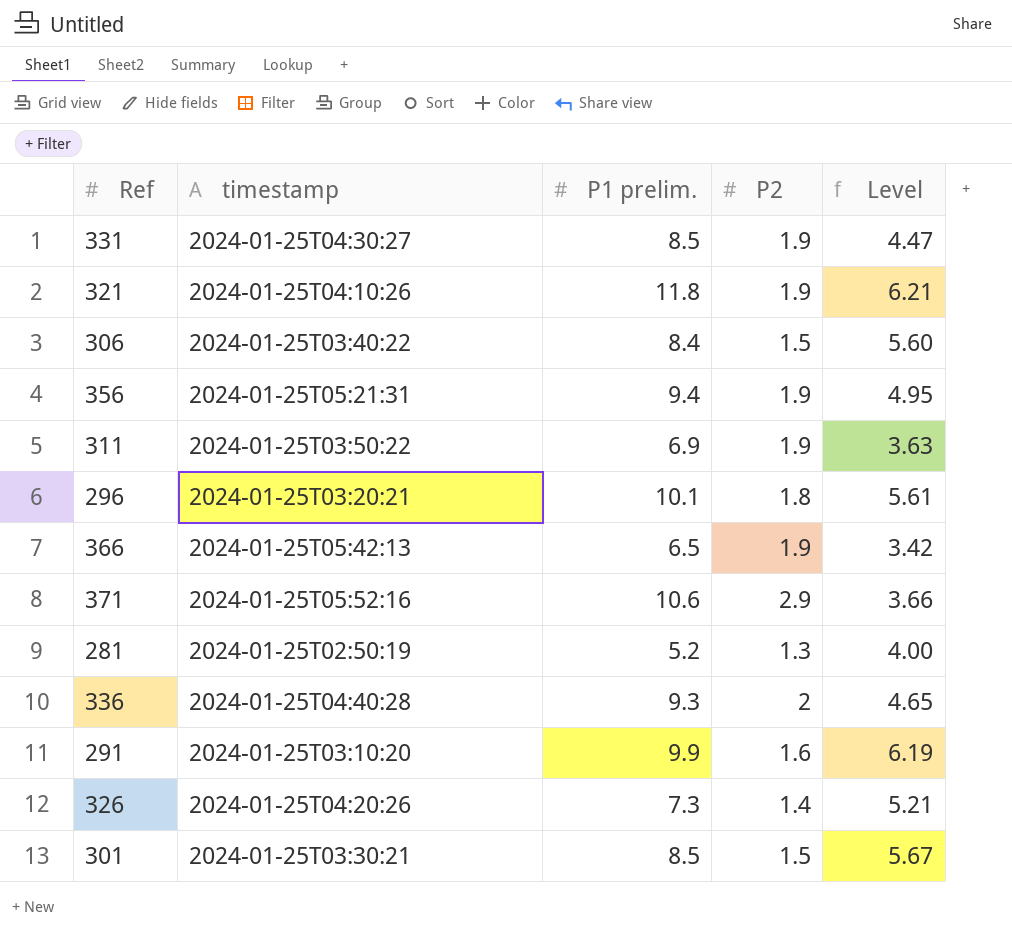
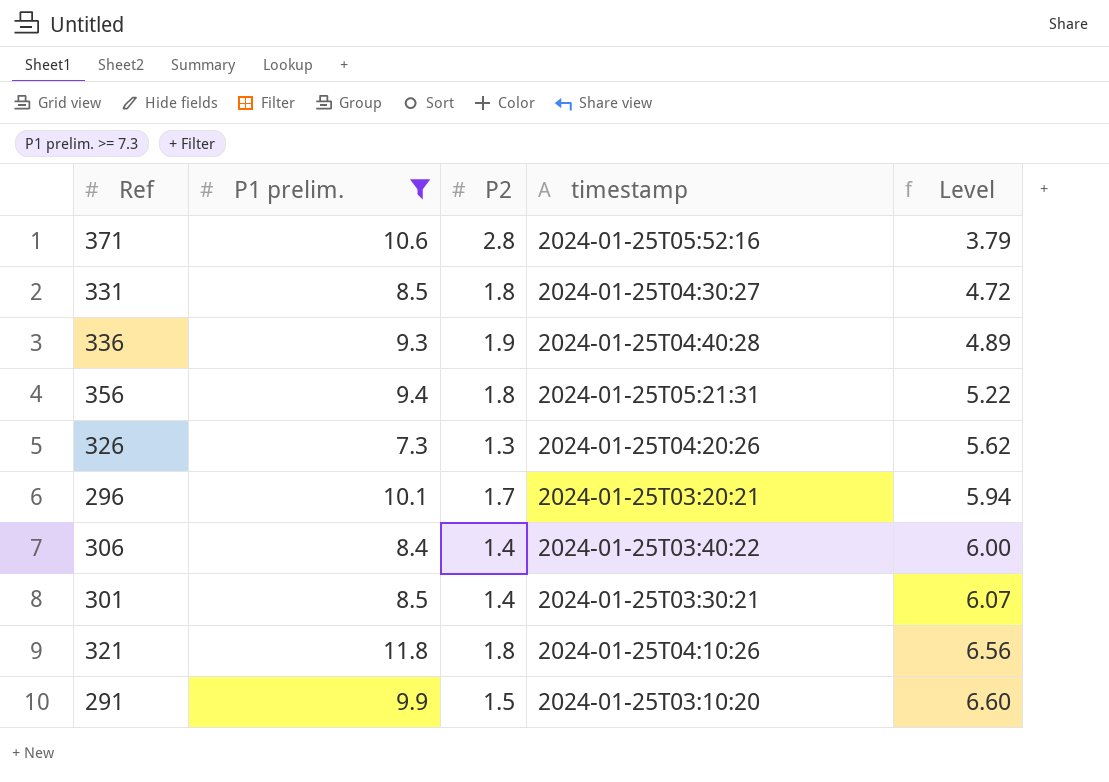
filter: none -> P1 prelim. >= 7.3
row order: none -> Level ascending
column timestamp | position: 2 -> 4
371 | P2: 2.9 -> 2.8
371 | Level: 3.66 -> 3.79
331 | P2: 1.9 -> 1.8
331 | Level: 4.47 -> 4.72
336 | P2: 2 -> 1.9
336 | Level: 4.65 -> 4.89
356 | P2: 1.9 -> 1.8
356 | Level: 4.95 -> 5.22
326 | P2: 1.4 -> 1.3
326 | Level: 5.21 -> 5.62
296 | P2: 1.8 -> 1.7
296 | Level: 5.61 -> 5.94
306 | P2: 1.5 -> 1.4
306 | Level: 5.60 -> 6.00
301 | P2: 1.5 -> 1.4
301 | Level: 5.67 -> 6.07
321 | P2: 1.9 -> 1.8
321 | Level: 6.21 -> 6.56
291 | P2: 1.6 -> 1.5
291 | Level: 6.19 -> 6.60

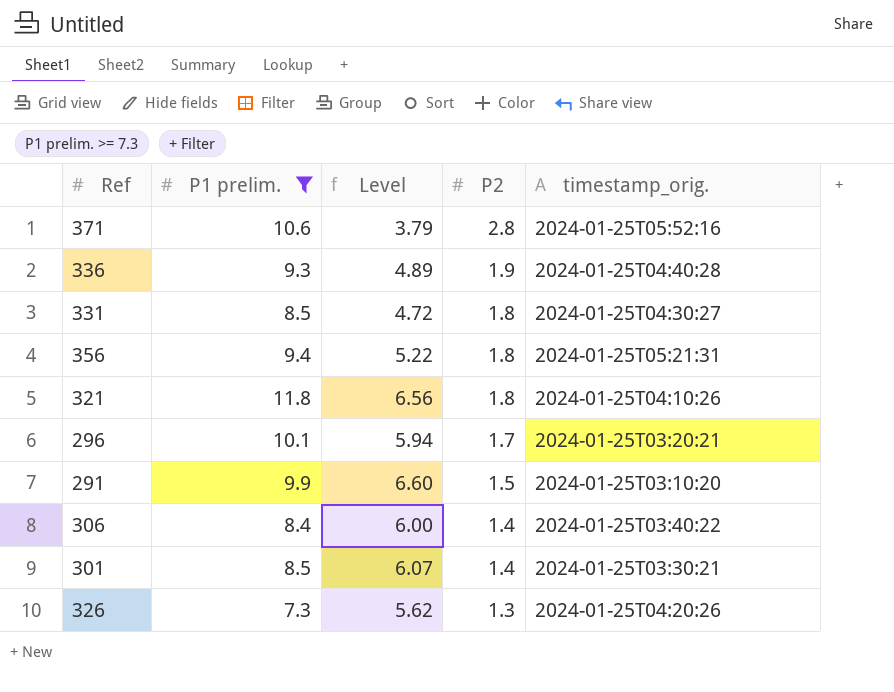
row order: Level ascending -> P2 descending
column Level | position: 5 -> 3
column name: timestamp -> timestamp_orig.

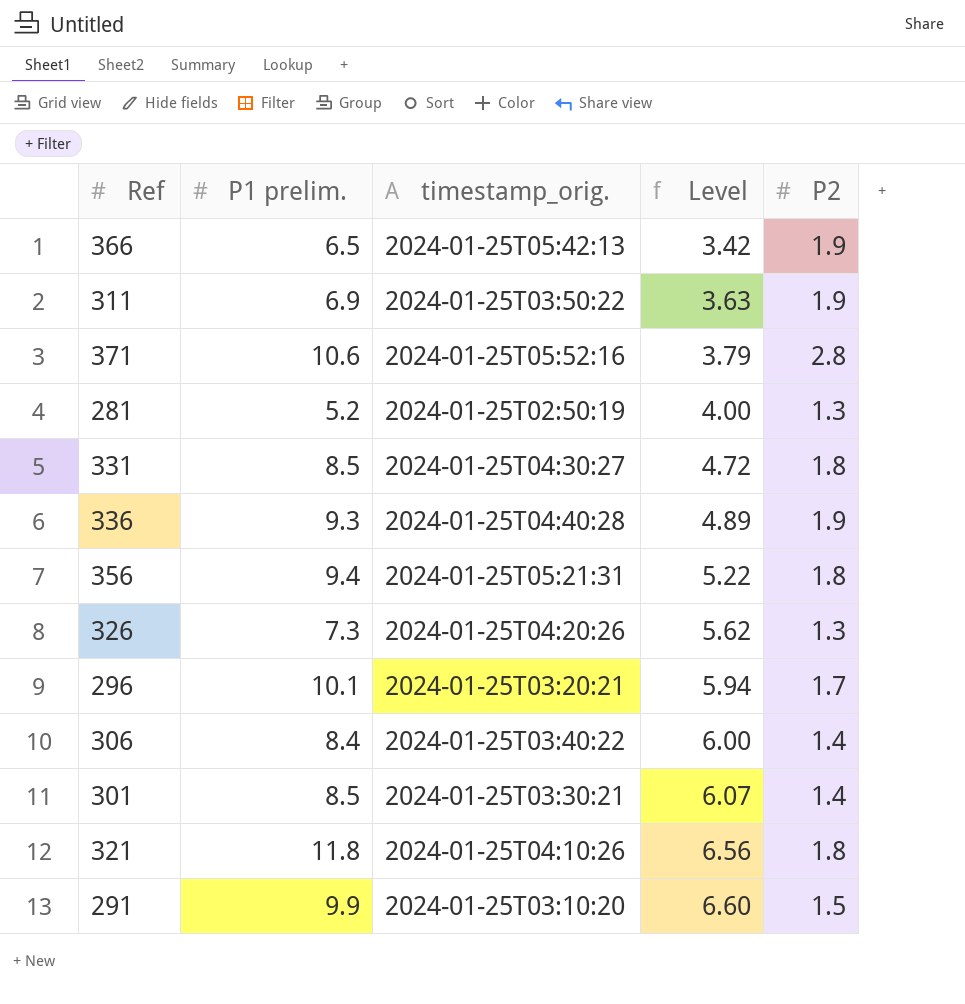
filter: P1 prelim. >= 7.3 -> none
row order: P2 descending -> Level ascending
column timestamp_orig. | position: 5 -> 3

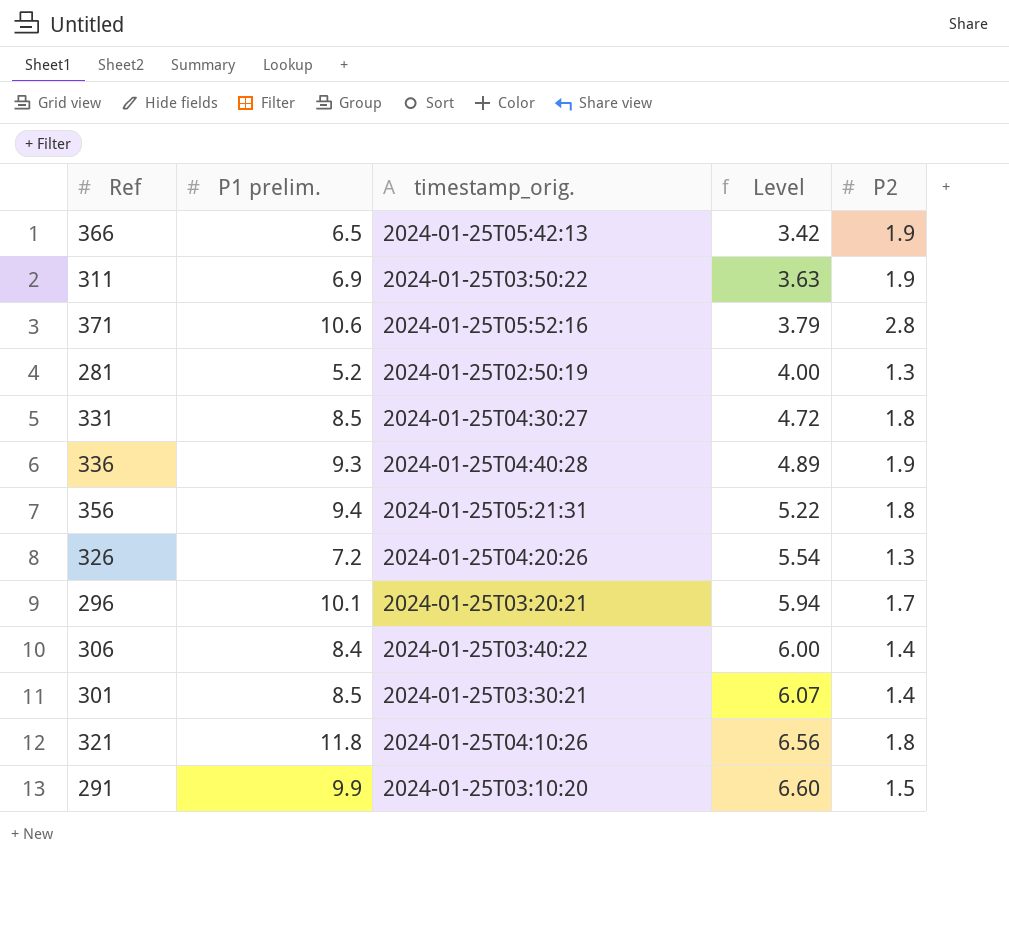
326 | P1 prelim.: 7.3 -> 7.2
326 | Level: 5.62 -> 5.54

